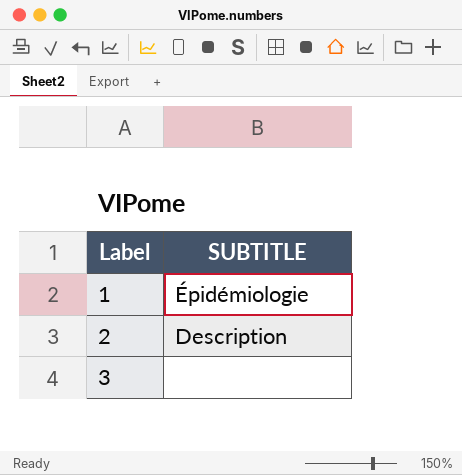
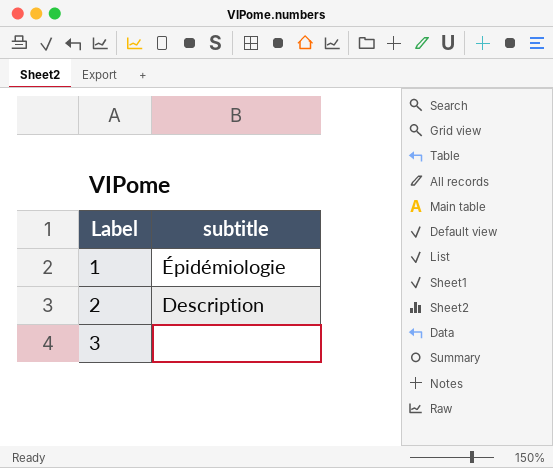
column name: SUBTITLE -> subtitle

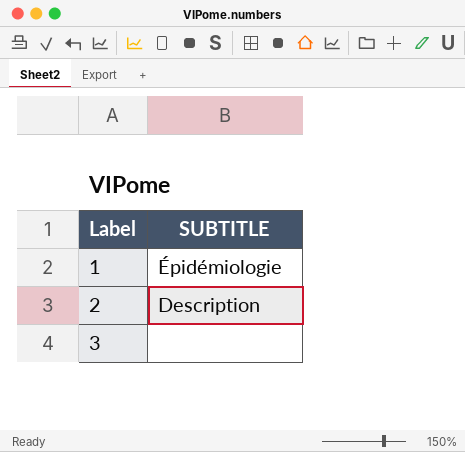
column name: subtitle -> SUBTITLE

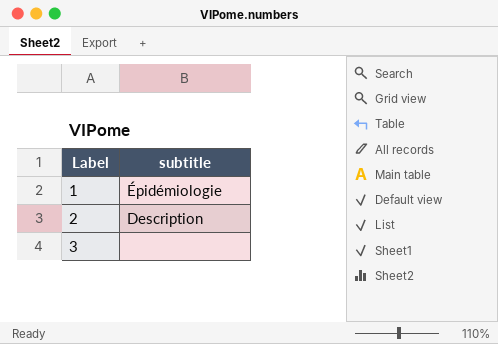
column name: SUBTITLE -> subtitle

